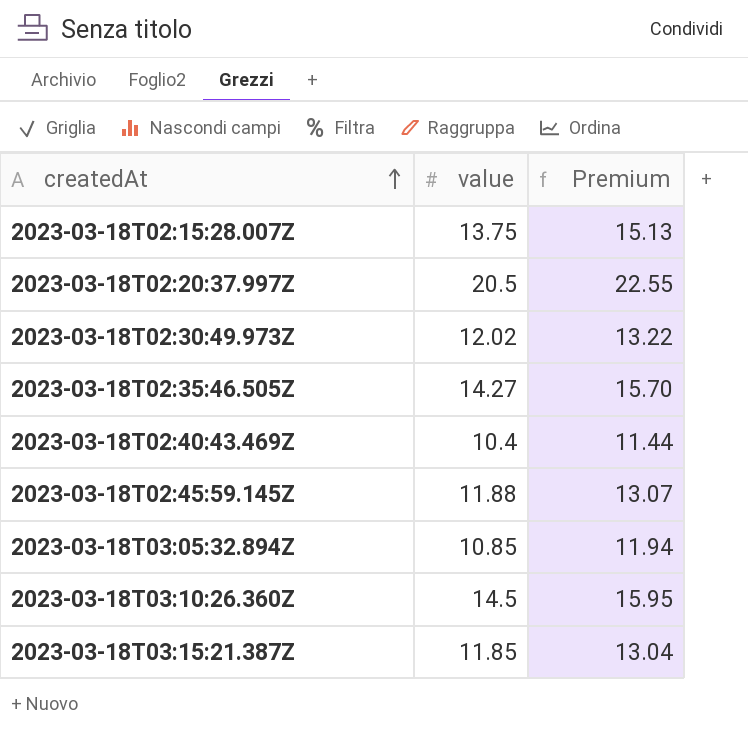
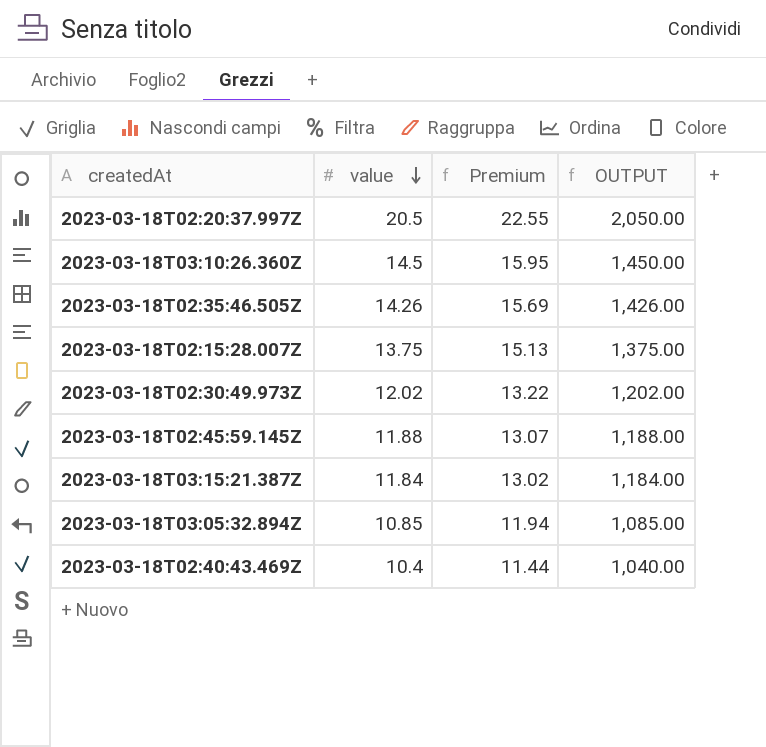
row order: createdAt ascending -> value descending
column OUTPUT | formula: none -> [value] * 100
2023-03-18T02:35:46.505Z | value: 14.27 -> 14.26
2023-03-18T02:35:46.505Z | Premium: 15.70 -> 15.69
2023-03-18T03:15:21.387Z | value: 11.85 -> 11.84
2023-03-18T03:15:21.387Z | Premium: 13.04 -> 13.02

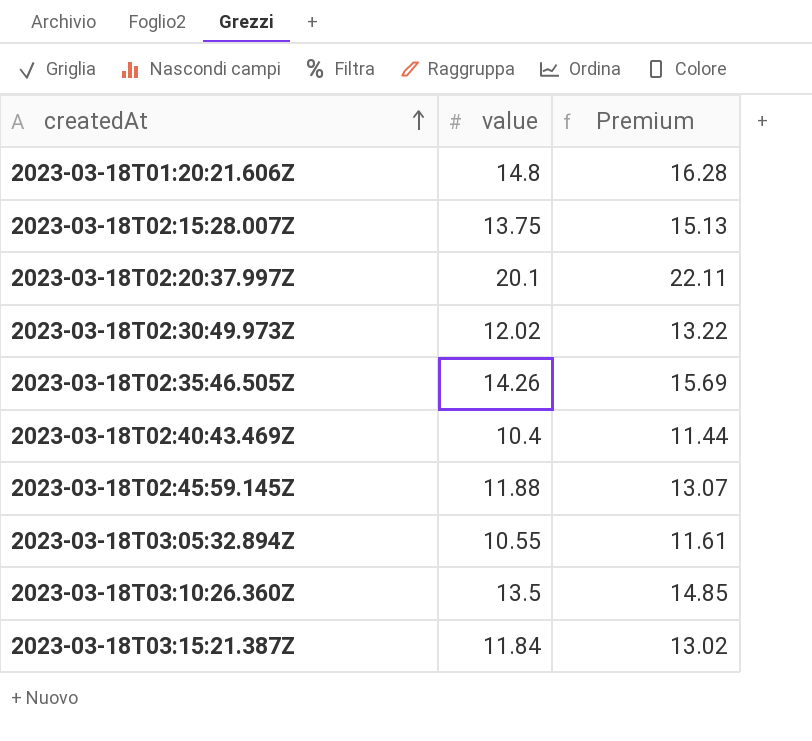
row order: value descending -> createdAt ascending
column OUTPUT | formula: [value] * 100 -> none
row 2023-03-18T01:20:21.606Z: none -> 14.8 | 16.28
2023-03-18T02:20:37.997Z | value: 20.5 -> 20.1
2023-03-18T02:20:37.997Z | Premium: 22.55 -> 22.11
2023-03-18T03:05:32.894Z | value: 10.85 -> 10.55
2023-03-18T03:05:32.894Z | Premium: 11.94 -> 11.61
2023-03-18T03:10:26.360Z | value: 14.5 -> 13.5
2023-03-18T03:10:26.360Z | Premium: 15.95 -> 14.85

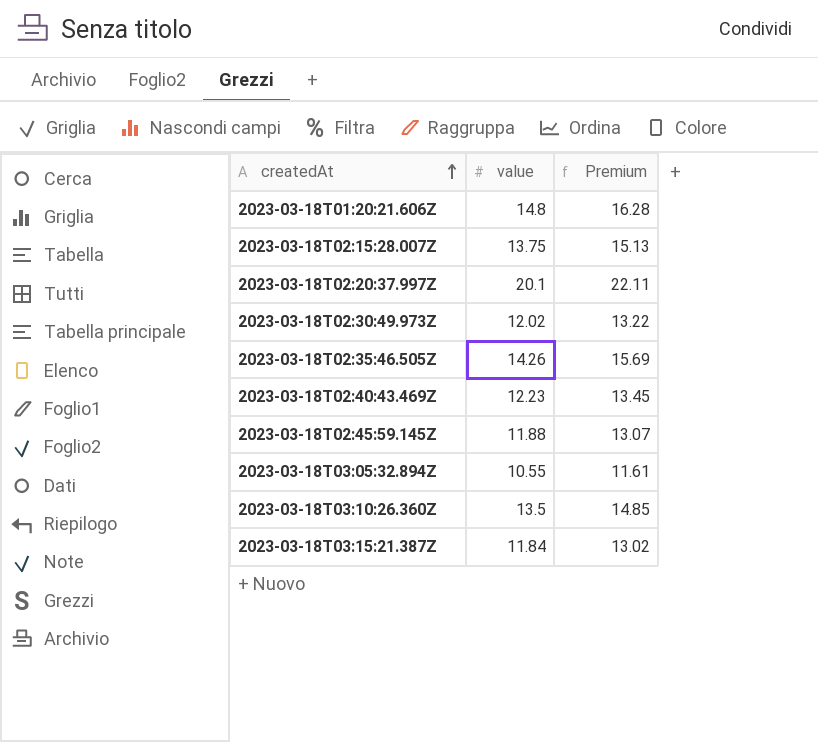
2023-03-18T02:40:43.469Z | value: 10.4 -> 12.23
2023-03-18T02:40:43.469Z | Premium: 11.44 -> 13.45

